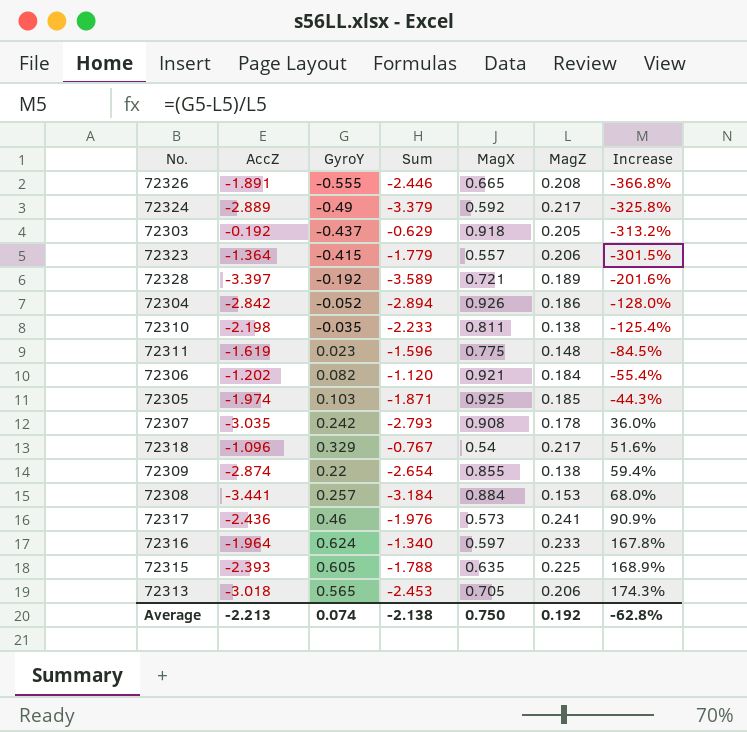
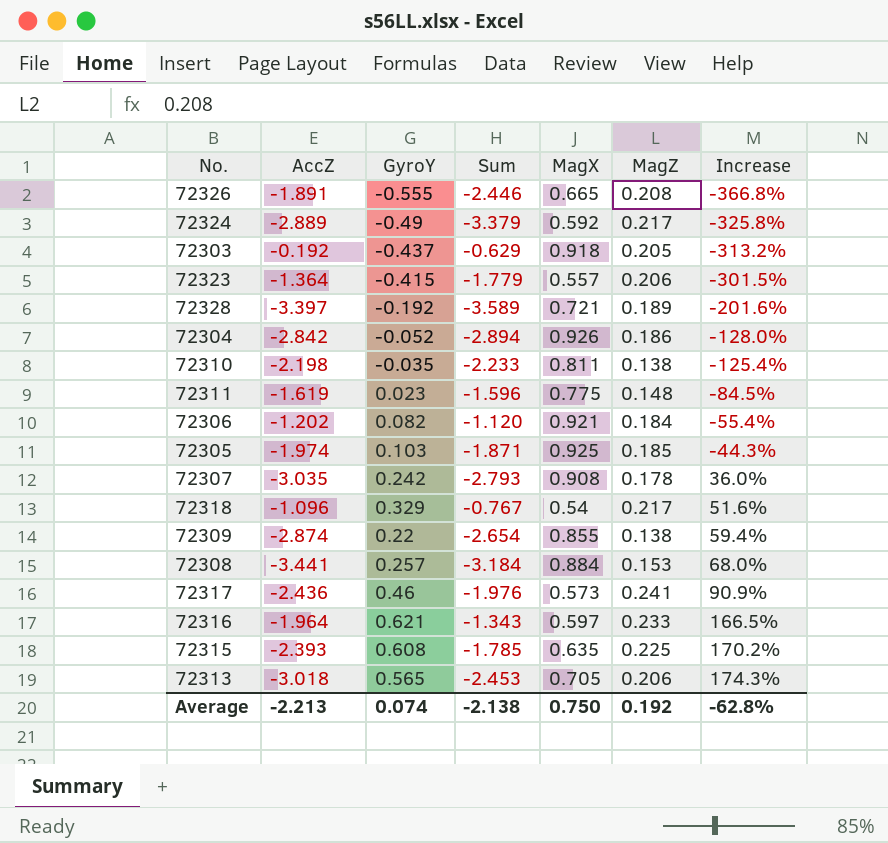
72316 | GyroY: 0.624 -> 0.621
72316 | Sum: -1.340 -> -1.343
72316 | Increase: 167.8% -> 166.5%
72315 | GyroY: 0.605 -> 0.608
72315 | Sum: -1.788 -> -1.785
72315 | Increase: 168.9% -> 170.2%

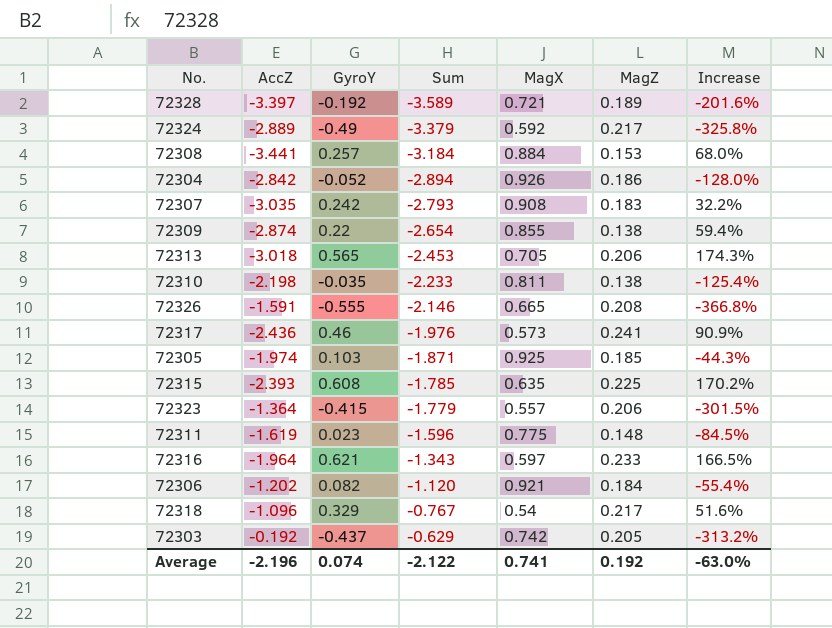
row order: Increase ascending -> Sum ascending
72307 | MagZ: 0.178 -> 0.183
72307 | Increase: 36.0% -> 32.2%
72326 | AccZ: -1.891 -> -1.591
72326 | Sum: -2.446 -> -2.146
72303 | MagX: 0.918 -> 0.742
Average | AccZ: -2.213 -> -2.196
Average | Sum: -2.138 -> -2.122
Average | MagX: 0.750 -> 0.741
Average | Increase: -62.8% -> -63.0%

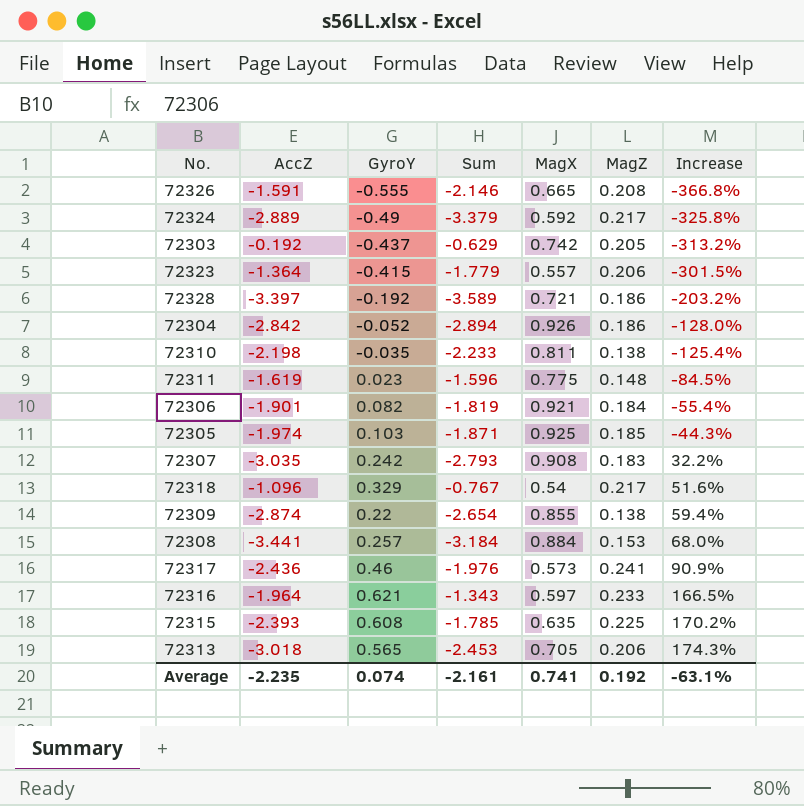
row order: Sum ascending -> Increase ascending
72328 | MagZ: 0.189 -> 0.186
72328 | Increase: -201.6% -> -203.2%
72306 | AccZ: -1.202 -> -1.901
72306 | Sum: -1.120 -> -1.819
Average | AccZ: -2.196 -> -2.235
Average | Sum: -2.122 -> -2.161
Average | Increase: -63.0% -> -63.1%

